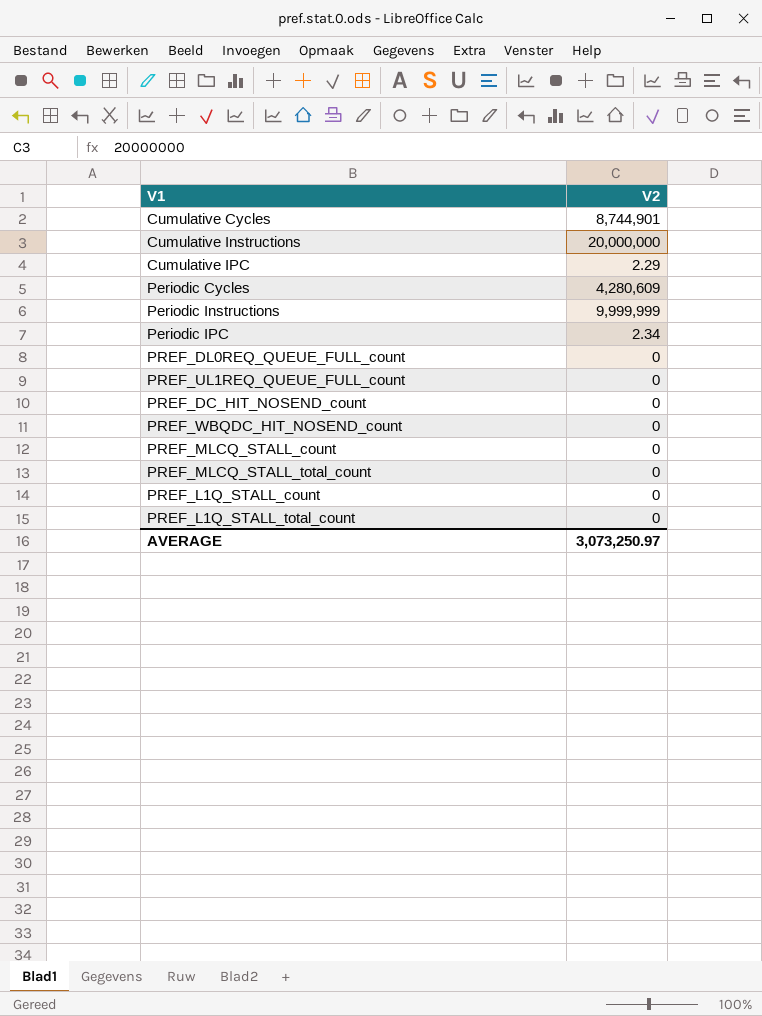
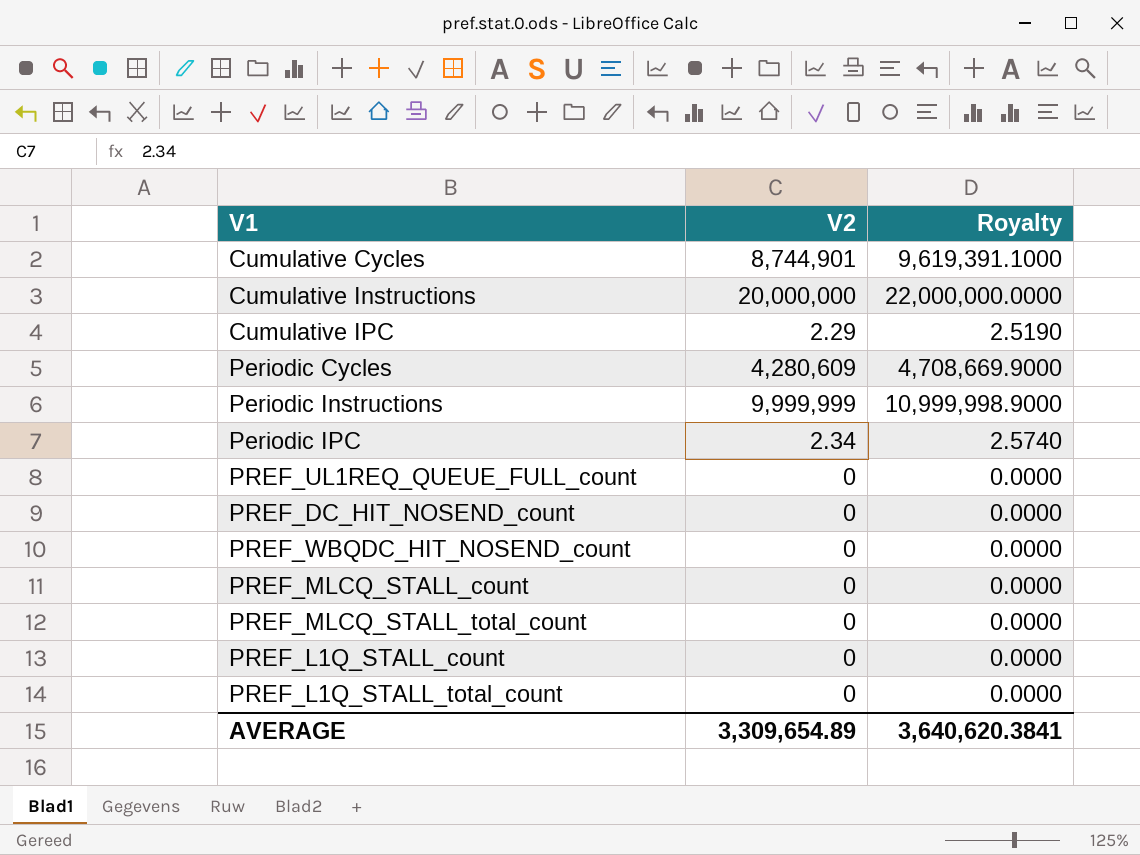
column Royalty | formula: none -> [V2] * 1.1
row PREF_DL0REQ_QUEUE_FULL_count: 0 -> none
AVERAGE | V2: 3,073,250.97 -> 3,309,654.89

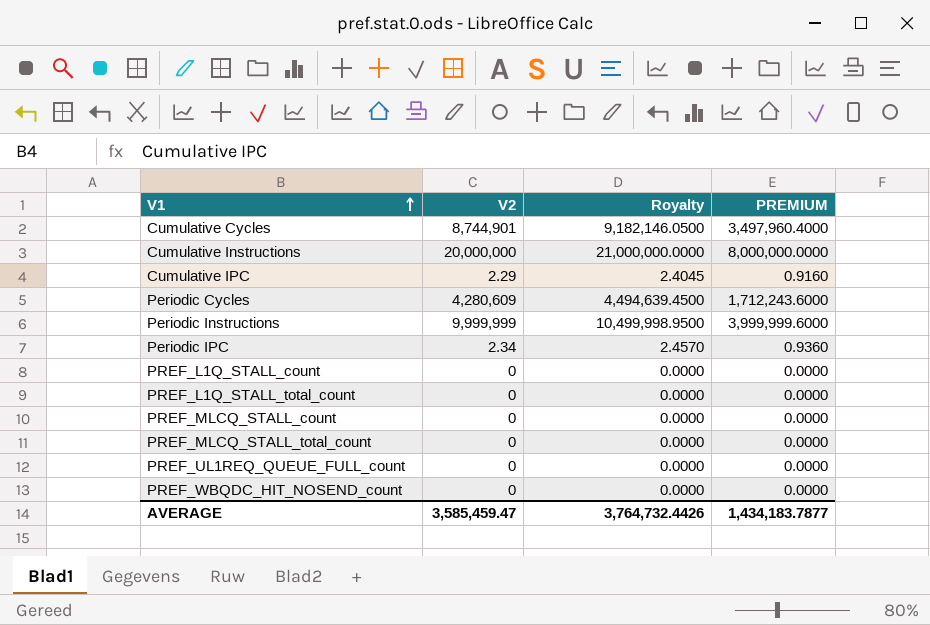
row order: none -> V1 ascending
column Royalty | formula: [V2] * 1.1 -> [V2] * 1.05
column PREMIUM | formula: none -> [V2] * 0.4
row PREF_DC_HIT_NOSEND_count: 0 | 0.0000 -> none
AVERAGE | V2: 3,309,654.89 -> 3,585,459.47
AVERAGE | Royalty: 3,640,620.3841 -> 3,764,732.4426

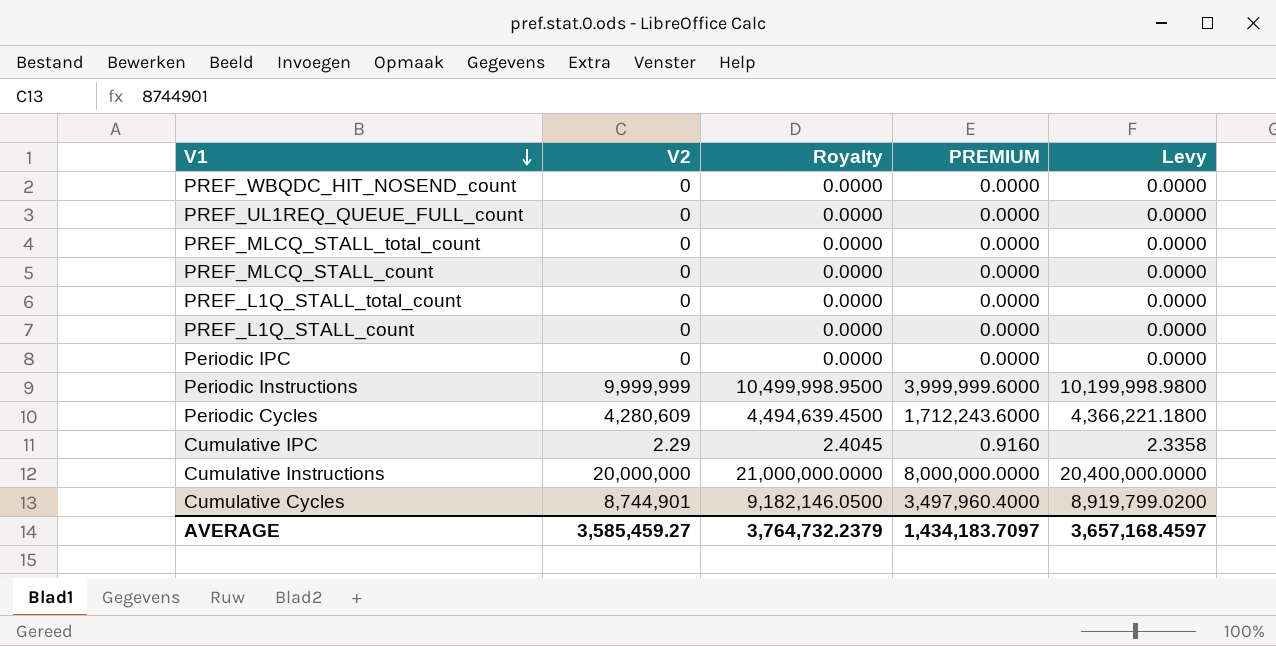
row order: V1 ascending -> V1 descending
column Levy | formula: none -> [V2] * 1.02
Periodic IPC | V2: 2.34 -> 0
Periodic IPC | Royalty: 2.4570 -> 0.0000
Periodic IPC | PREMIUM: 0.9360 -> 0.0000
AVERAGE | V2: 3,585,459.47 -> 3,585,459.27
AVERAGE | Royalty: 3,764,732.4426 -> 3,764,732.2379
AVERAGE | PREMIUM: 1,434,183.7877 -> 1,434,183.7097

